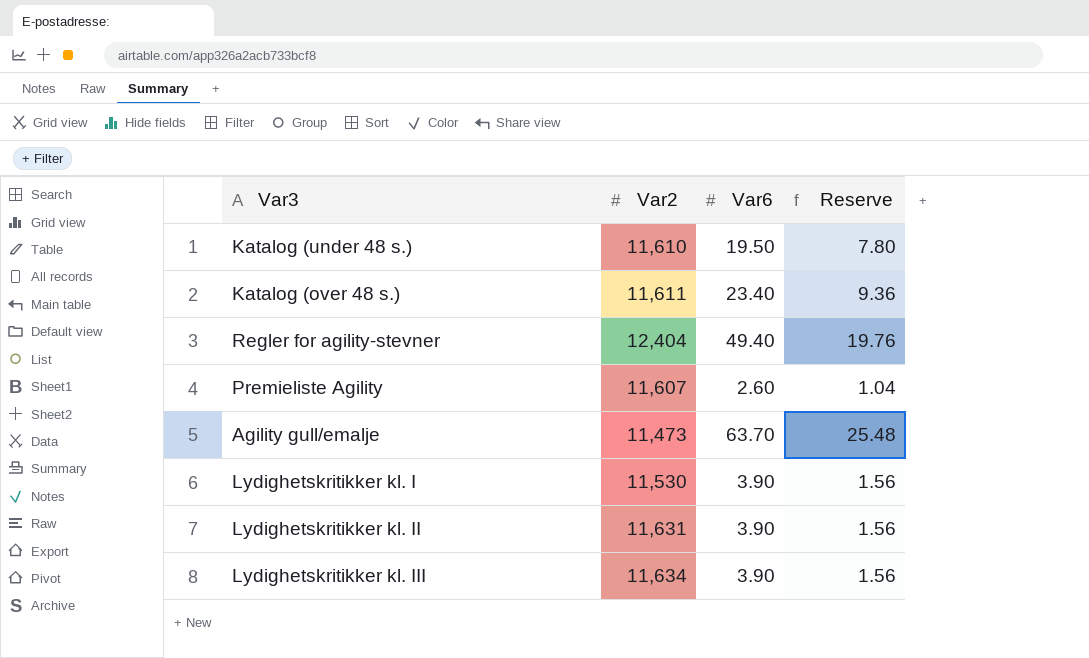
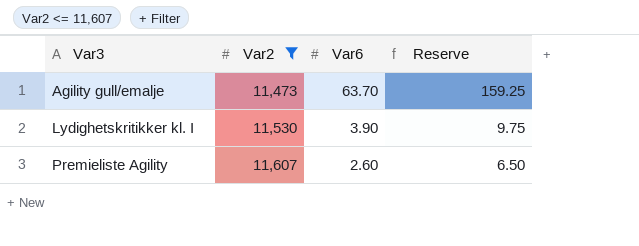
filter: none -> Var2 <= 11,607
row order: none -> Var3 ascending
column Reserve | formula: [Var6] * 0.4 -> [Var6] * 2.5

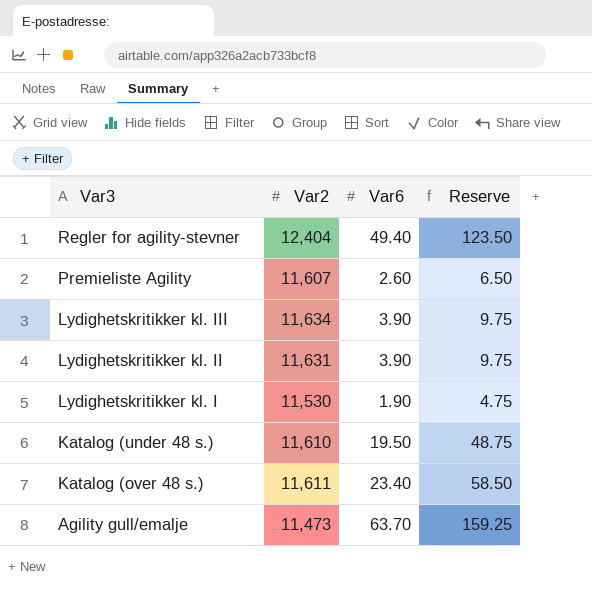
filter: Var2 <= 11,607 -> none
row order: Var3 ascending -> Var3 descending
Lydighetskritikker kl. I | Var6: 3.90 -> 1.90
Lydighetskritikker kl. I | Reserve: 9.75 -> 4.75

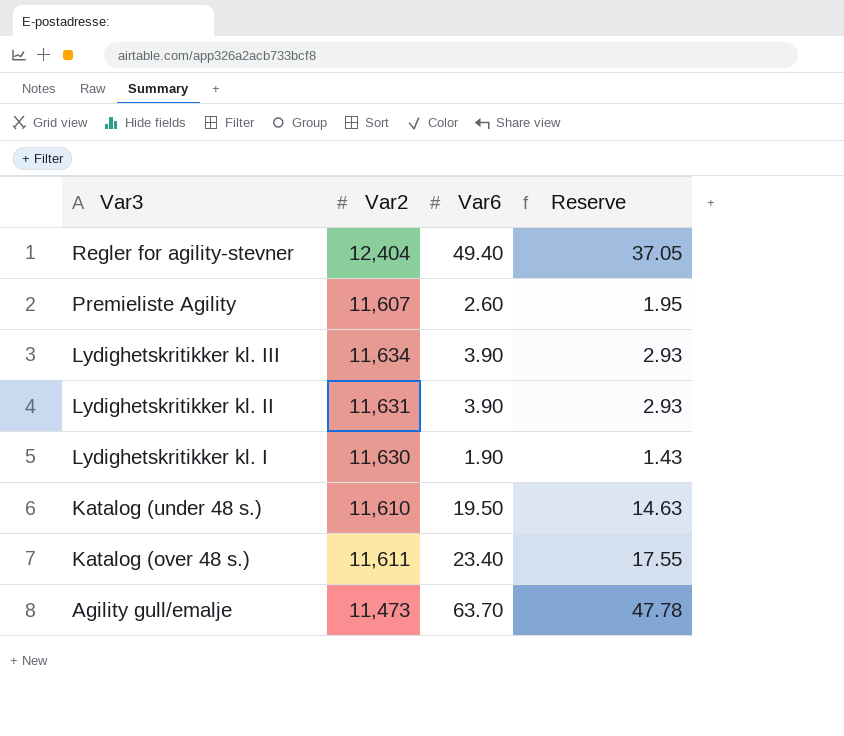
column Reserve | formula: [Var6] * 2.5 -> [Var6] * 0.75
Lydighetskritikker kl. I | Var2: 11,530 -> 11,630

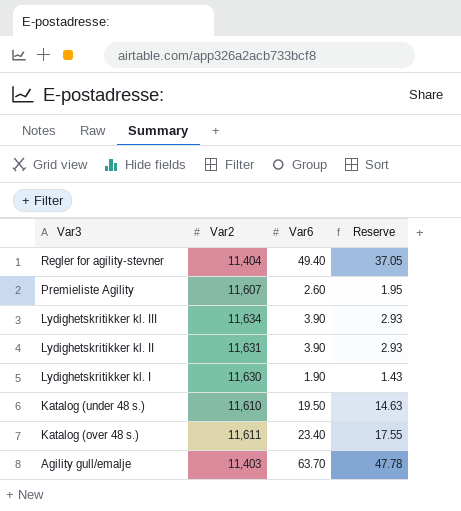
Regler for agility-stevner | Var2: 12,404 -> 11,404
Agility gull/emalje | Var2: 11,473 -> 11,403

